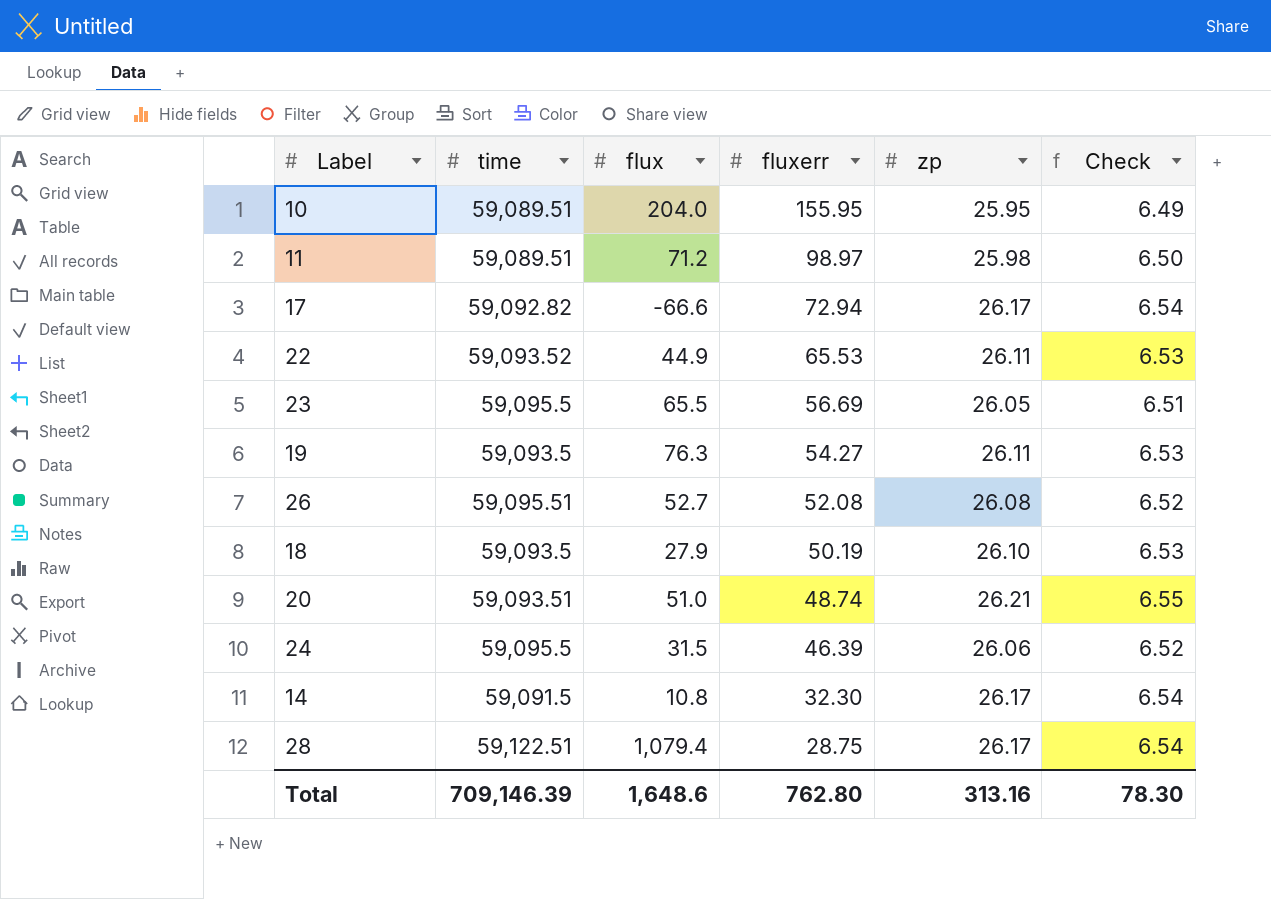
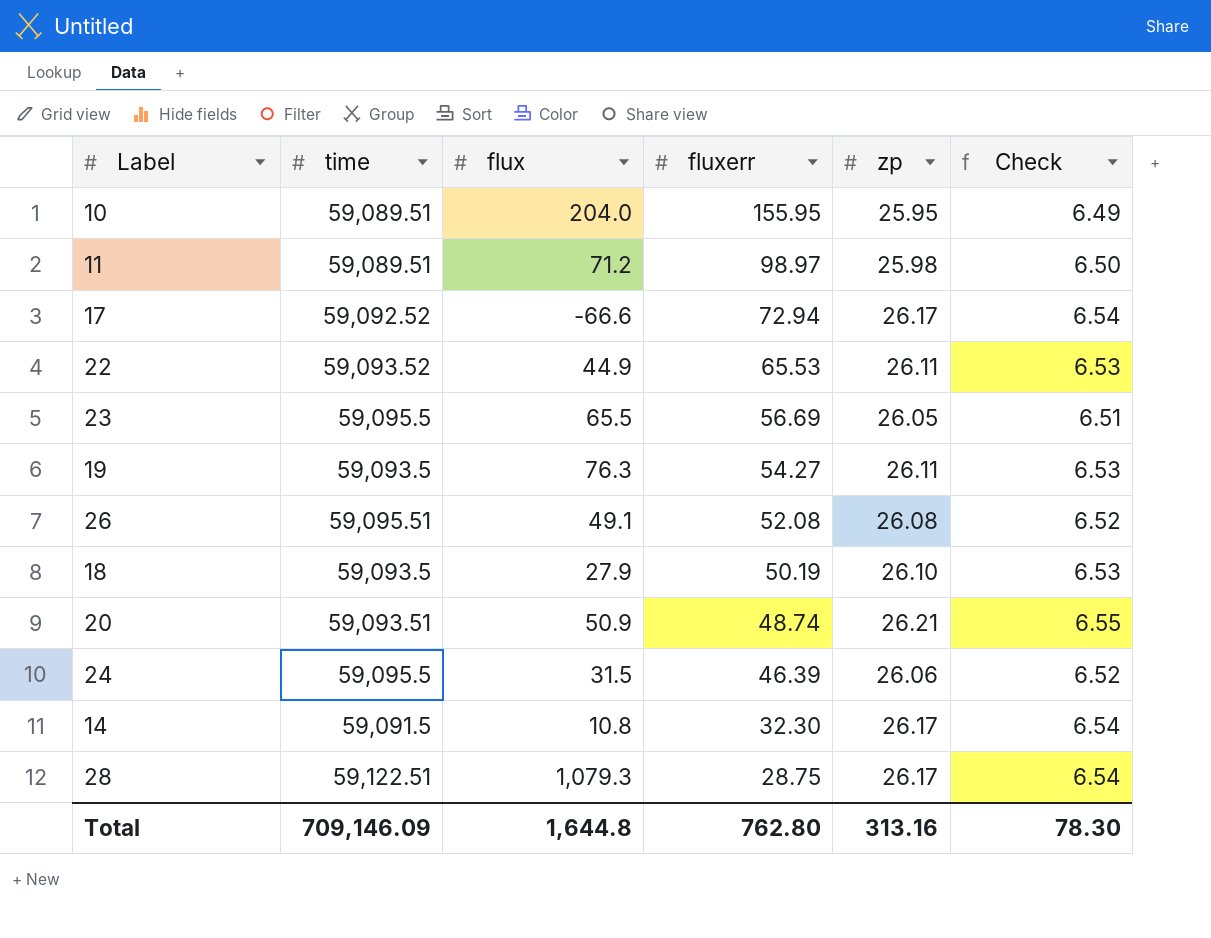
17 | time: 59,092.82 -> 59,092.52
26 | flux: 52.7 -> 49.1
20 | flux: 51.0 -> 50.9
28 | flux: 1,079.4 -> 1,079.3
Total | time: 709,146.39 -> 709,146.09
Total | flux: 1,648.6 -> 1,644.8

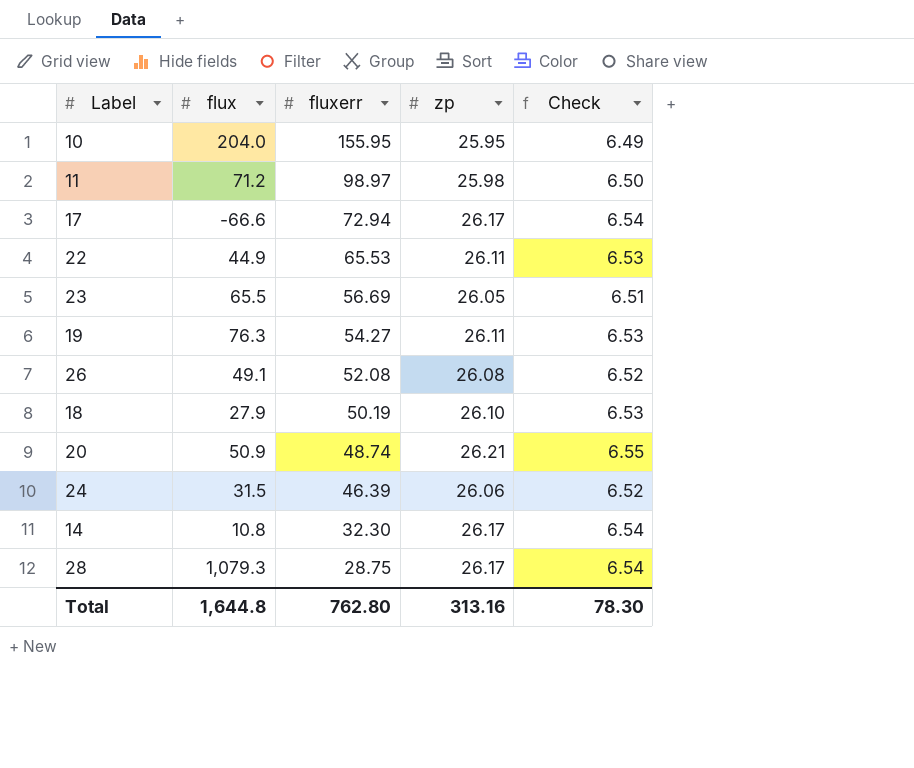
column time | position: 2 -> none

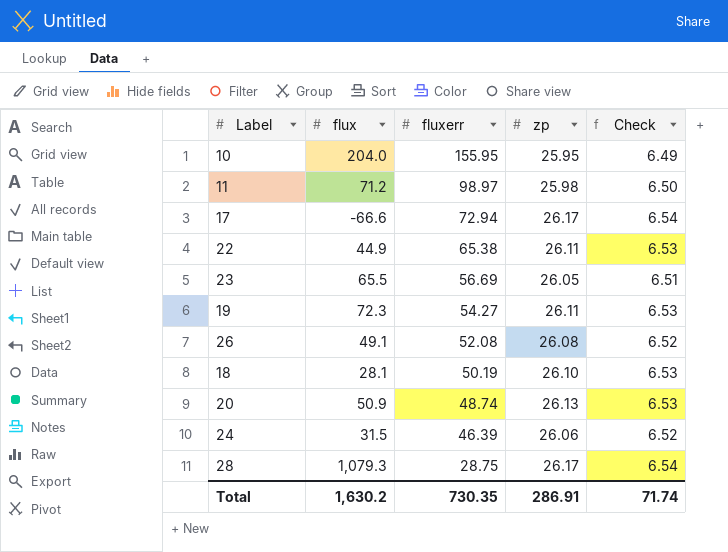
row 14: 10.8 | 32.30 | 26.17 | 6.54 -> none
22 | fluxerr: 65.53 -> 65.38
19 | flux: 76.3 -> 72.3
18 | flux: 27.9 -> 28.1
20 | zp: 26.21 -> 26.13
20 | Check: 6.55 -> 6.53
Total | flux: 1,644.8 -> 1,630.2
Total | fluxerr: 762.80 -> 730.35
Total | zp: 313.16 -> 286.91
Total | Check: 78.30 -> 71.74

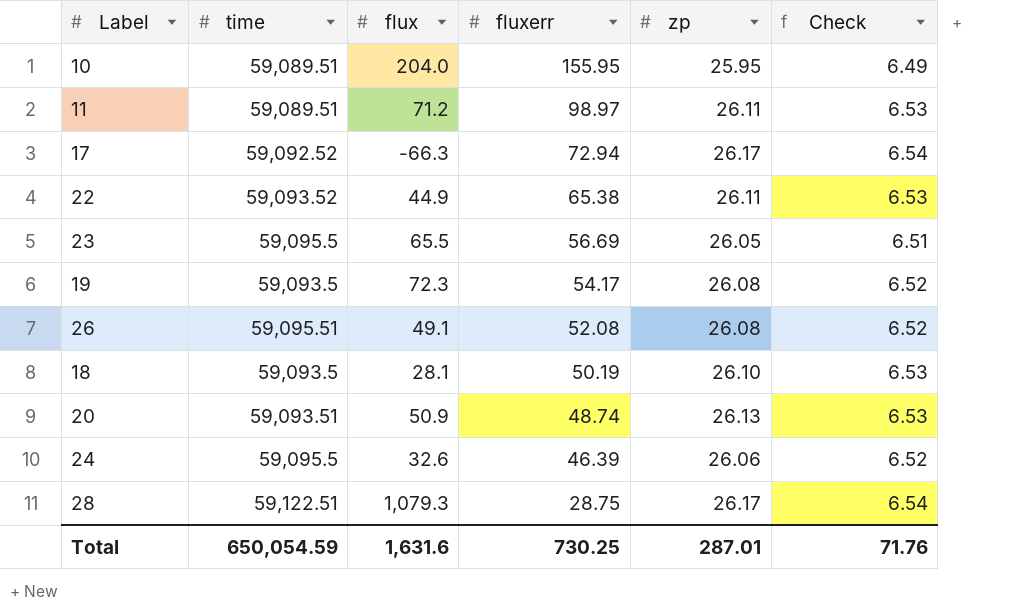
column time | position: none -> 2
11 | zp: 25.98 -> 26.11
11 | Check: 6.50 -> 6.53
17 | flux: -66.6 -> -66.3
19 | fluxerr: 54.27 -> 54.17
19 | zp: 26.11 -> 26.08
19 | Check: 6.53 -> 6.52
24 | flux: 31.5 -> 32.6
Total | flux: 1,630.2 -> 1,631.6
Total | fluxerr: 730.35 -> 730.25
Total | zp: 286.91 -> 287.01
Total | Check: 71.74 -> 71.76

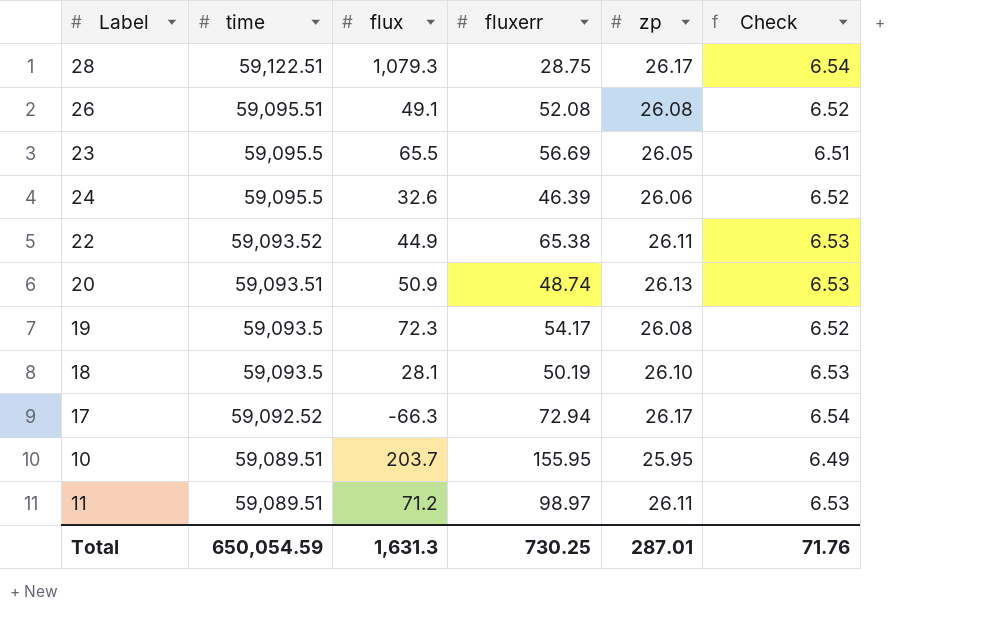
row order: fluxerr descending -> time descending
10 | flux: 204.0 -> 203.7
Total | flux: 1,631.6 -> 1,631.3

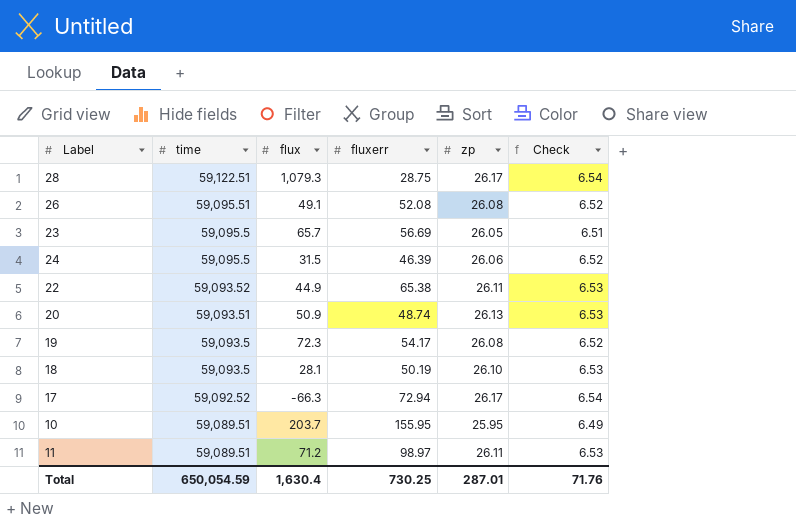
23 | flux: 65.5 -> 65.7
24 | flux: 32.6 -> 31.5
Total | flux: 1,631.3 -> 1,630.4

